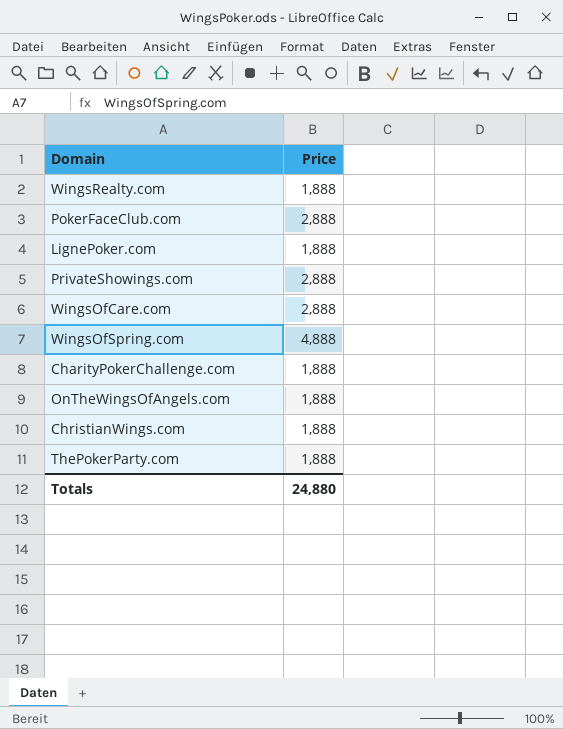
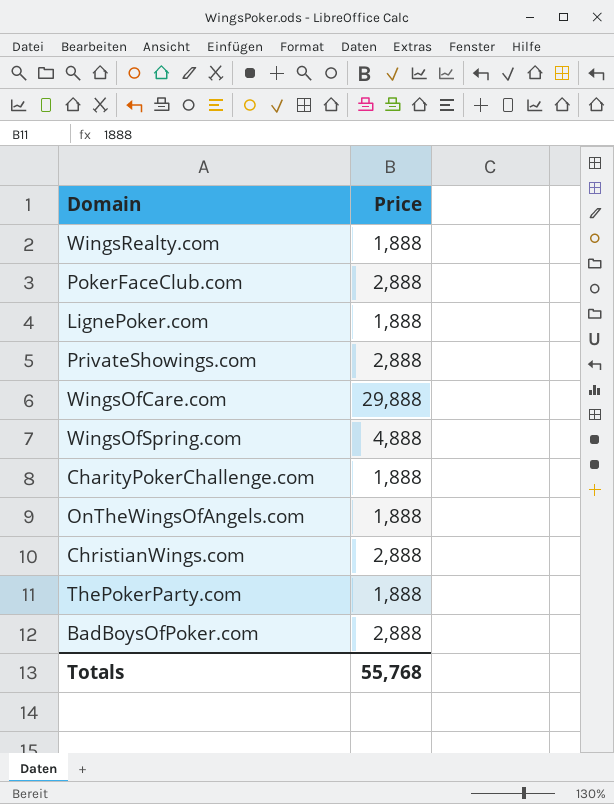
WingsOfCare.com | Price: 2,888 -> 29,888
ChristianWings.com | Price: 1,888 -> 2,888
row BadBoysOfPoker.com: none -> 2,888
Totals | Price: 24,880 -> 55,768

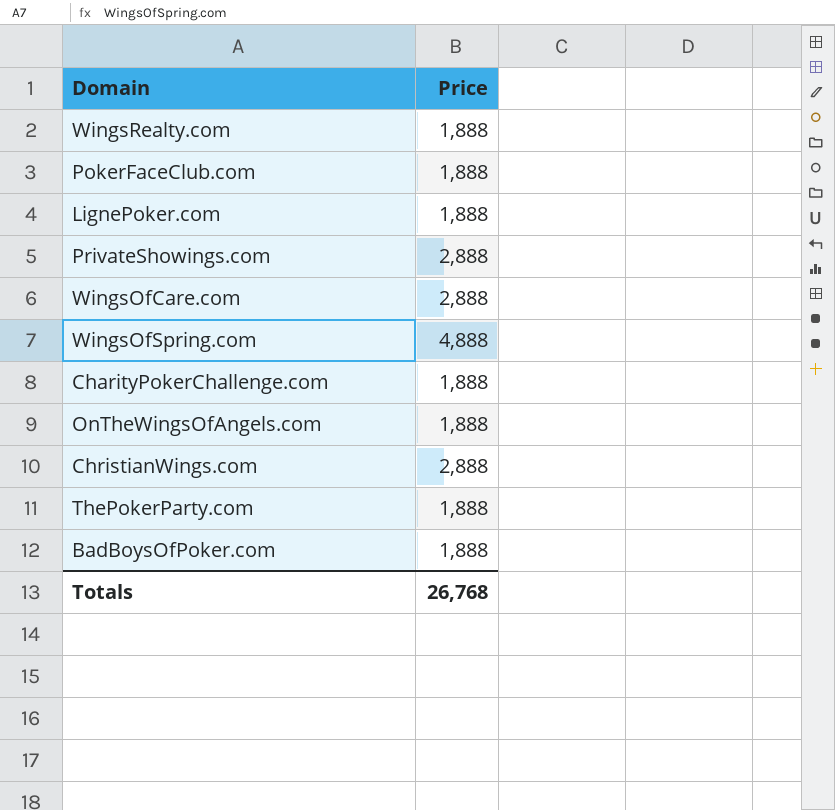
PokerFaceClub.com | Price: 2,888 -> 1,888
WingsOfCare.com | Price: 29,888 -> 2,888
BadBoysOfPoker.com | Price: 2,888 -> 1,888
Totals | Price: 55,768 -> 26,768

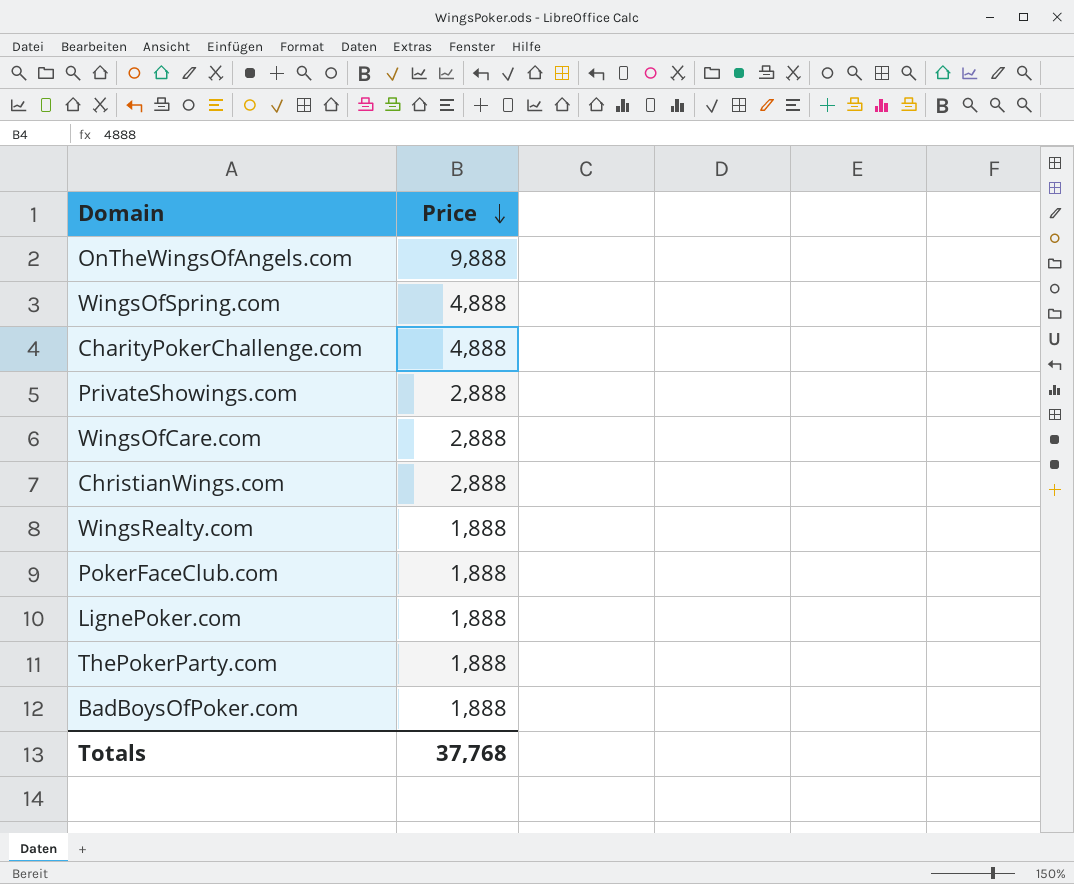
row order: none -> Price descending
OnTheWingsOfAngels.com | Price: 1,888 -> 9,888
CharityPokerChallenge.com | Price: 1,888 -> 4,888
Totals | Price: 26,768 -> 37,768

